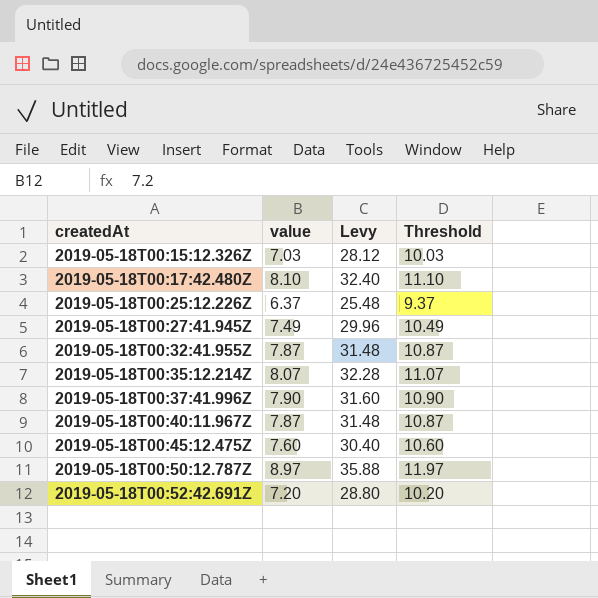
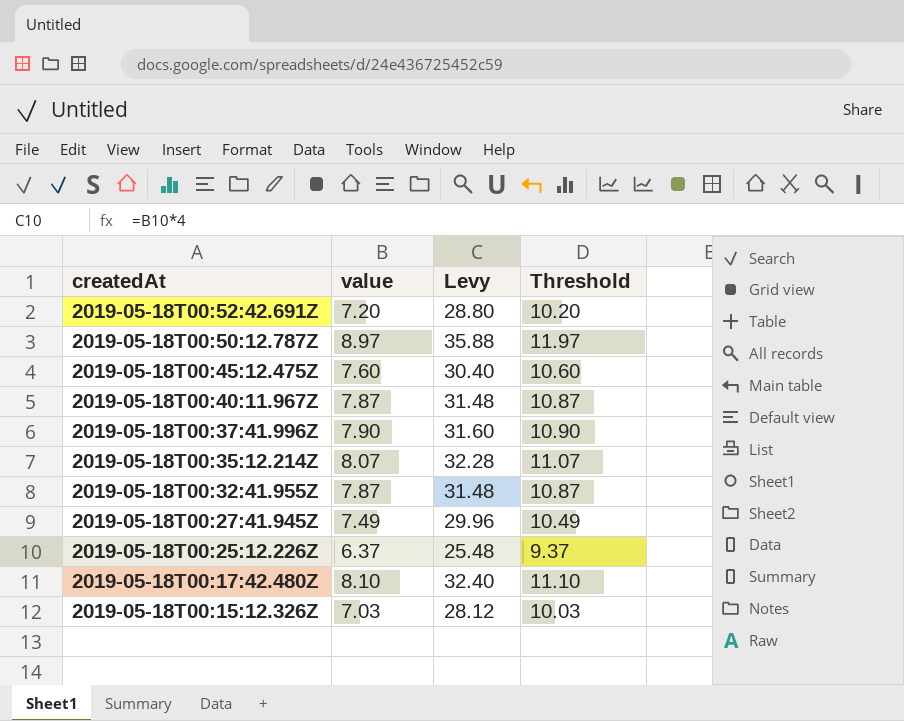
row order: createdAt ascending -> createdAt descending

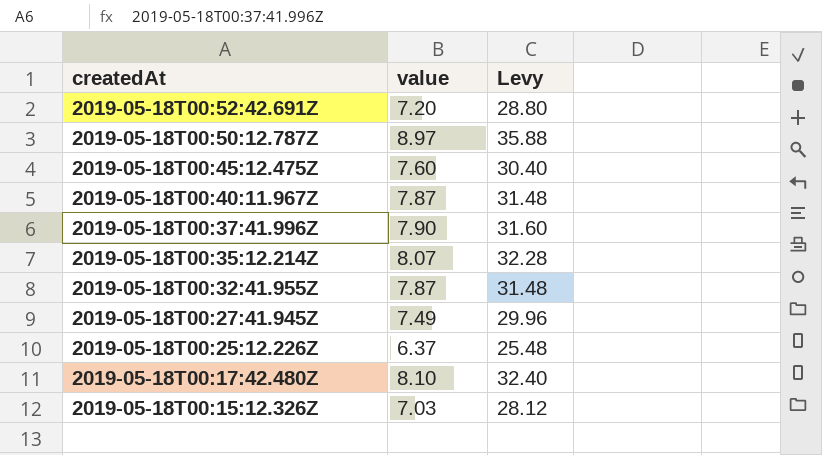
column Threshold | formula: [value] + 3 -> none

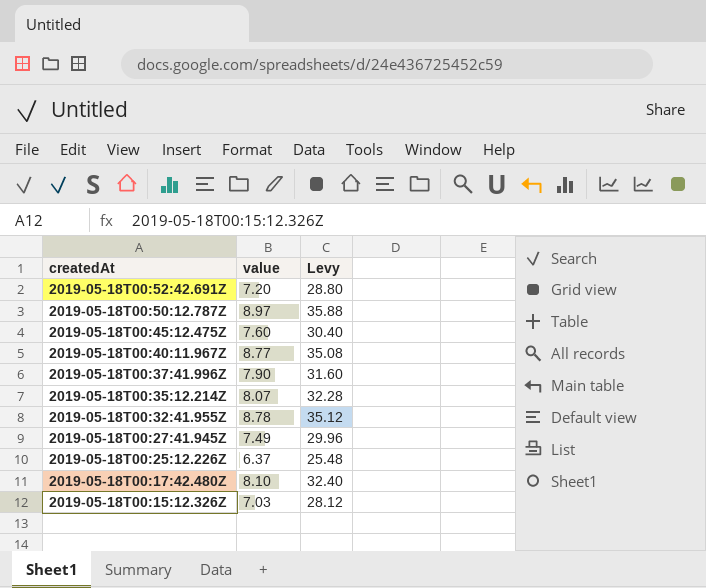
2019-05-18T00:40:11.967Z | value: 7.87 -> 8.77
2019-05-18T00:40:11.967Z | Levy: 31.48 -> 35.08
2019-05-18T00:32:41.955Z | value: 7.87 -> 8.78
2019-05-18T00:32:41.955Z | Levy: 31.48 -> 35.12

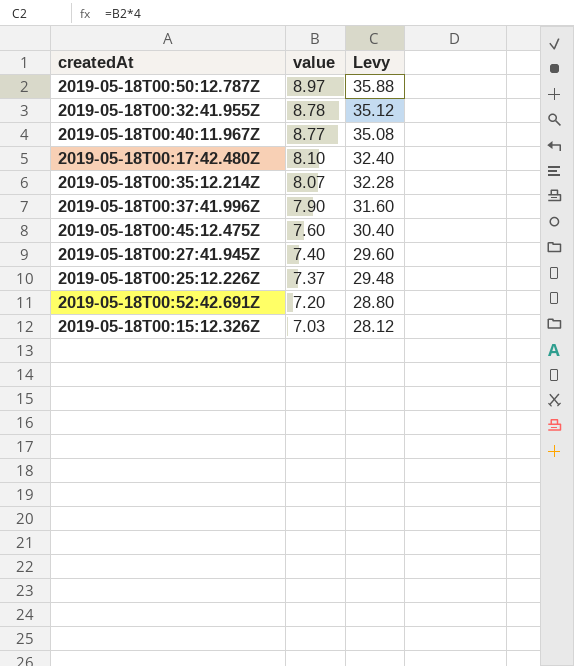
row order: createdAt descending -> value descending
2019-05-18T00:27:41.945Z | value: 7.49 -> 7.40
2019-05-18T00:27:41.945Z | Levy: 29.96 -> 29.60
2019-05-18T00:25:12.226Z | value: 6.37 -> 7.37
2019-05-18T00:25:12.226Z | Levy: 25.48 -> 29.48

